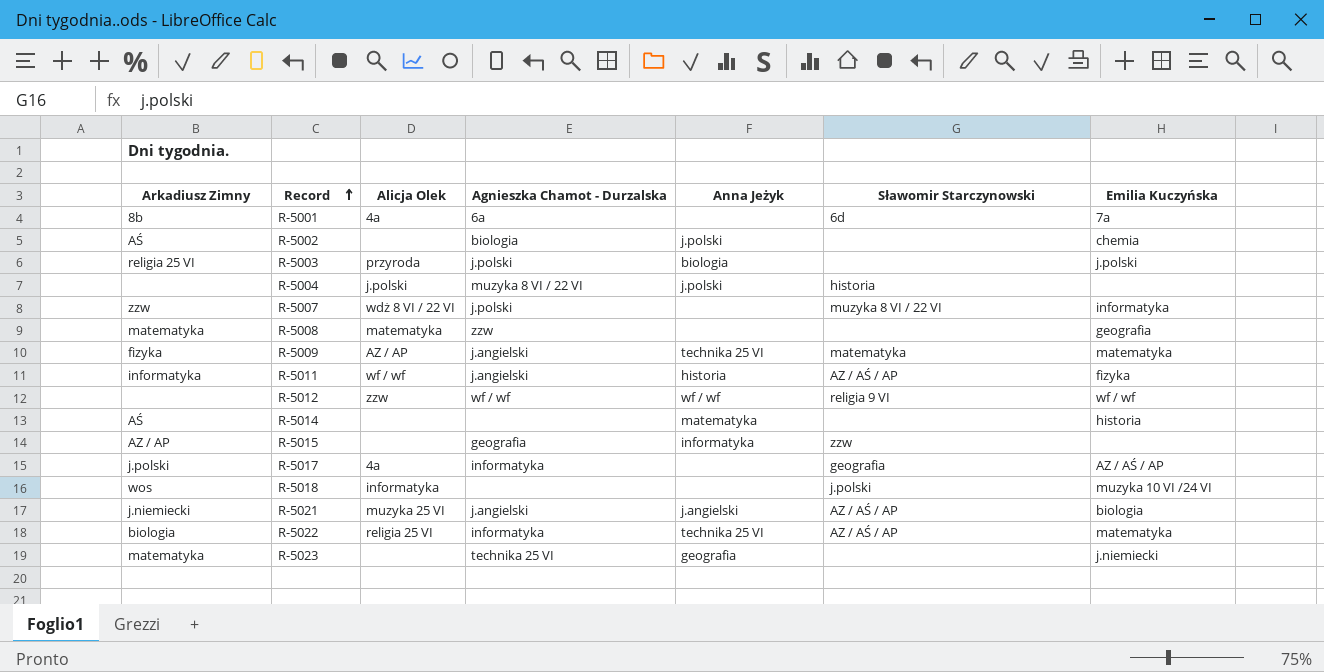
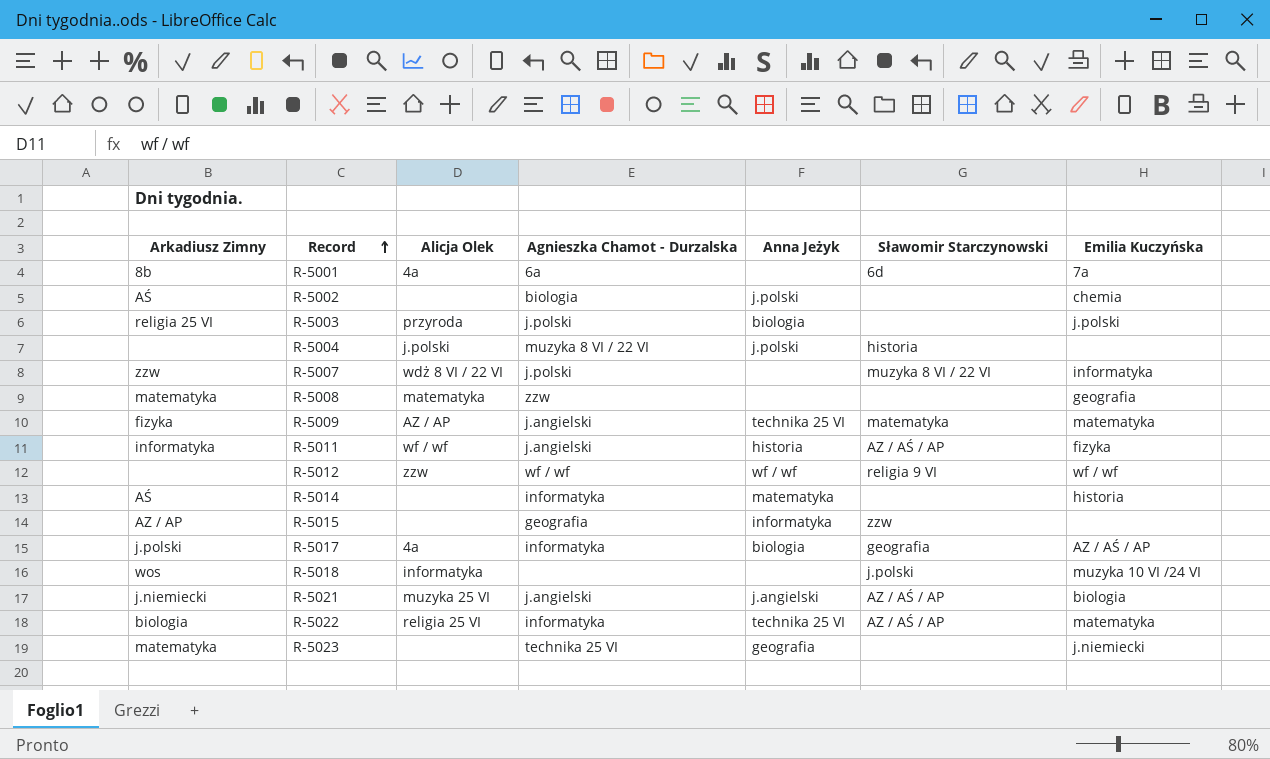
R-5014 | Agnieszka Chamot - Durzalska: none -> informatyka
R-5017 | Anna Jeżyk: none -> biologia

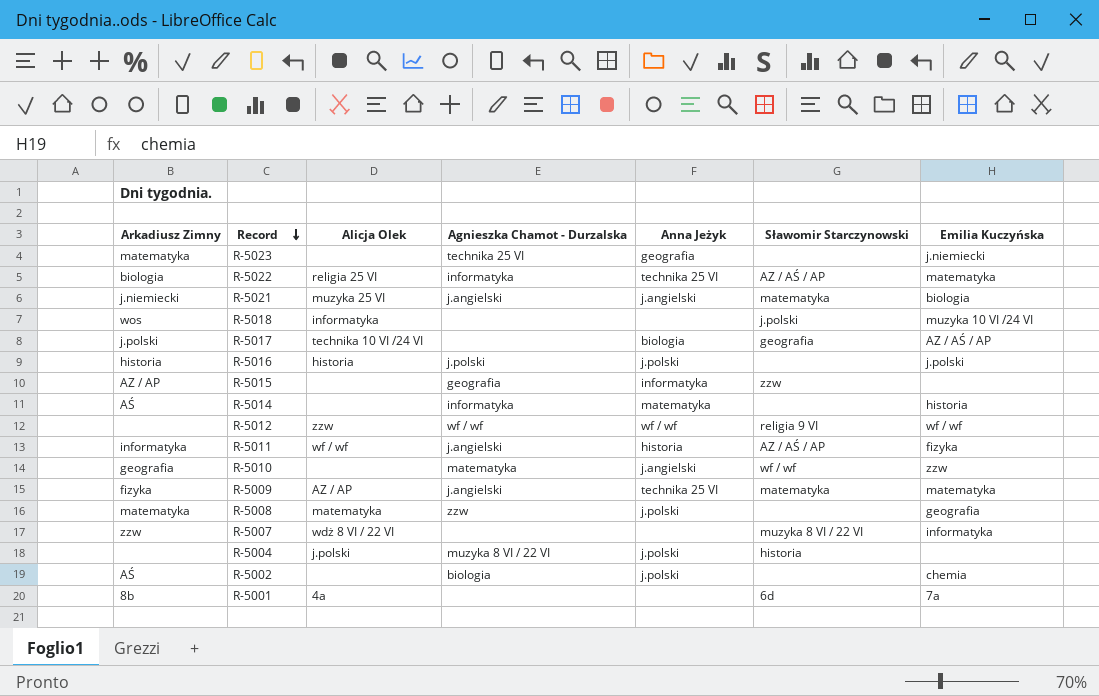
row order: Record ascending -> Record descending
row R-5003: religia 25 VI | przyroda | j.polski | biologia | none | j.polski -> none
R-5021 | Sławomir Starczynowski: AZ / AŚ / AP -> matematyka
R-5017 | Alicja Olek: 4a -> technika 10 VI /24 VI
R-5017 | Agnieszka Chamot - Durzalska: informatyka -> none
row R-5016: none -> historia | historia | j.polski | j.polski | none | j.polski
row R-5010: none -> geografia | none | matematyka | j.angielski | wf / wf | zzw
R-5008 | Anna Jeżyk: none -> j.polski
R-5007 | Agnieszka Chamot - Durzalska: j.polski -> none
R-5001 | Agnieszka Chamot - Durzalska: 6a -> none

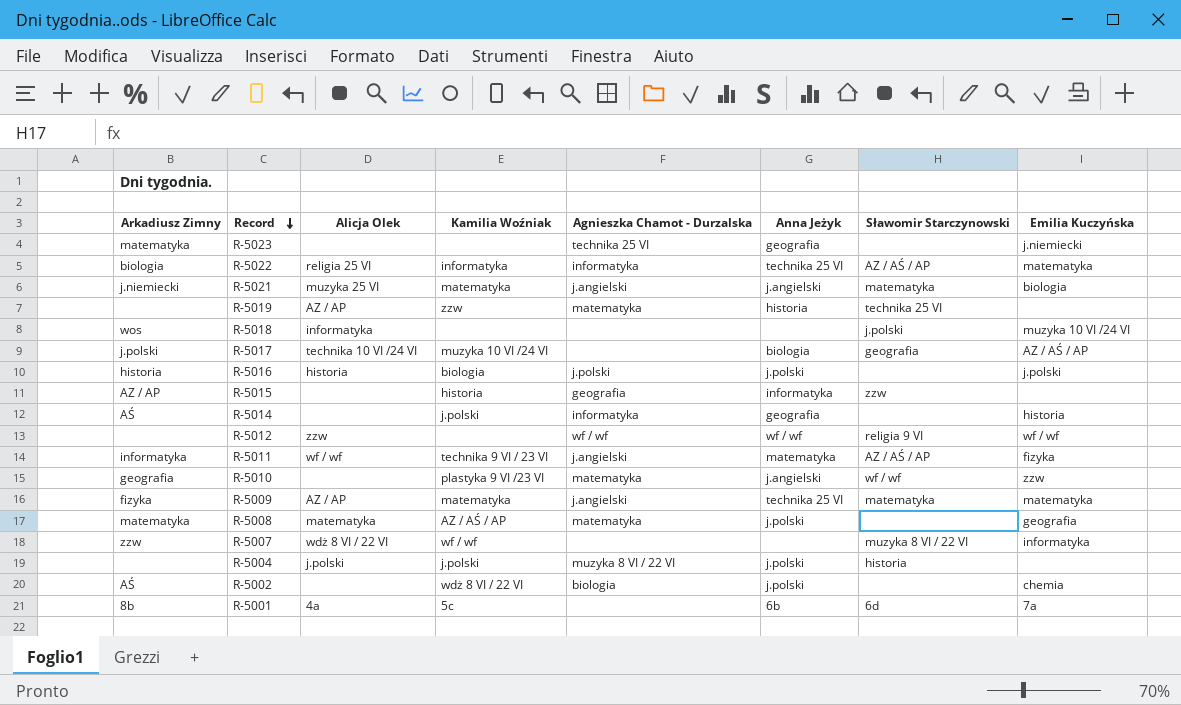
column Kamilia Woźniak | position: none -> 4
row R-5019: none -> none | AZ / AP | zzw | matematyka | historia | technika 25 VI | none
R-5014 | Anna Jeżyk: matematyka -> geografia
R-5011 | Anna Jeżyk: historia -> matematyka
R-5008 | Agnieszka Chamot - Durzalska: zzw -> matematyka
R-5001 | Anna Jeżyk: none -> 6b

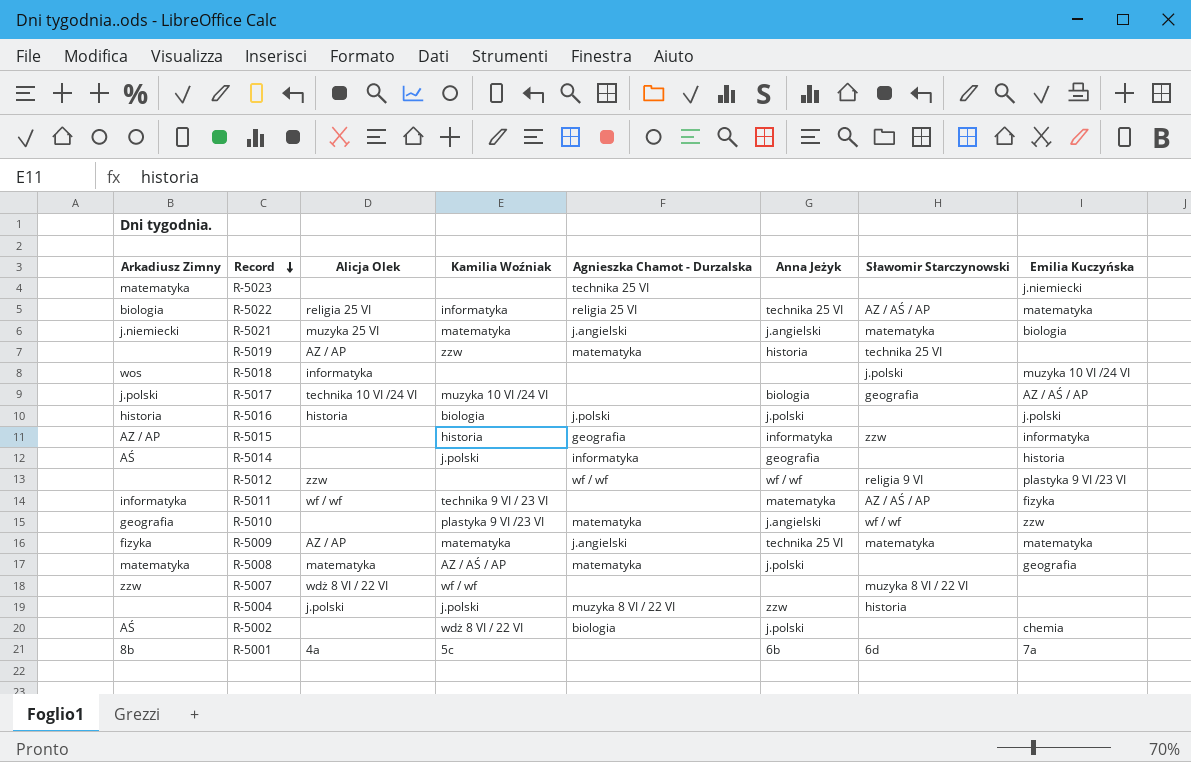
R-5023 | Anna Jeżyk: geografia -> none
R-5022 | Agnieszka Chamot - Durzalska: informatyka -> religia 25 VI
R-5015 | Emilia Kuczyńska: none -> informatyka
R-5012 | Emilia Kuczyńska: wf / wf -> plastyka 9 VI /23 VI
R-5011 | Agnieszka Chamot - Durzalska: j.angielski -> none
R-5007 | Emilia Kuczyńska: informatyka -> none
R-5004 | Anna Jeżyk: j.polski -> zzw

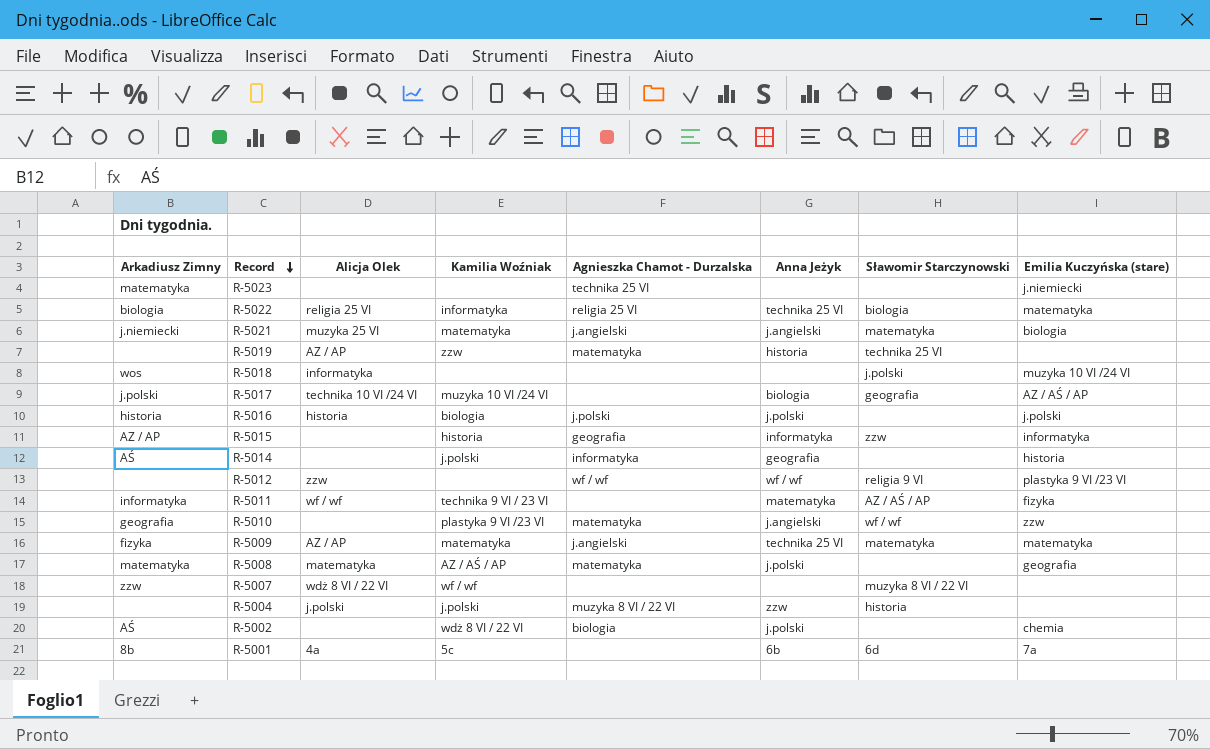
column name: Emilia Kuczyńska -> Emilia Kuczyńska (stare)
R-5022 | Sławomir Starczynowski: AZ / AŚ / AP -> biologia

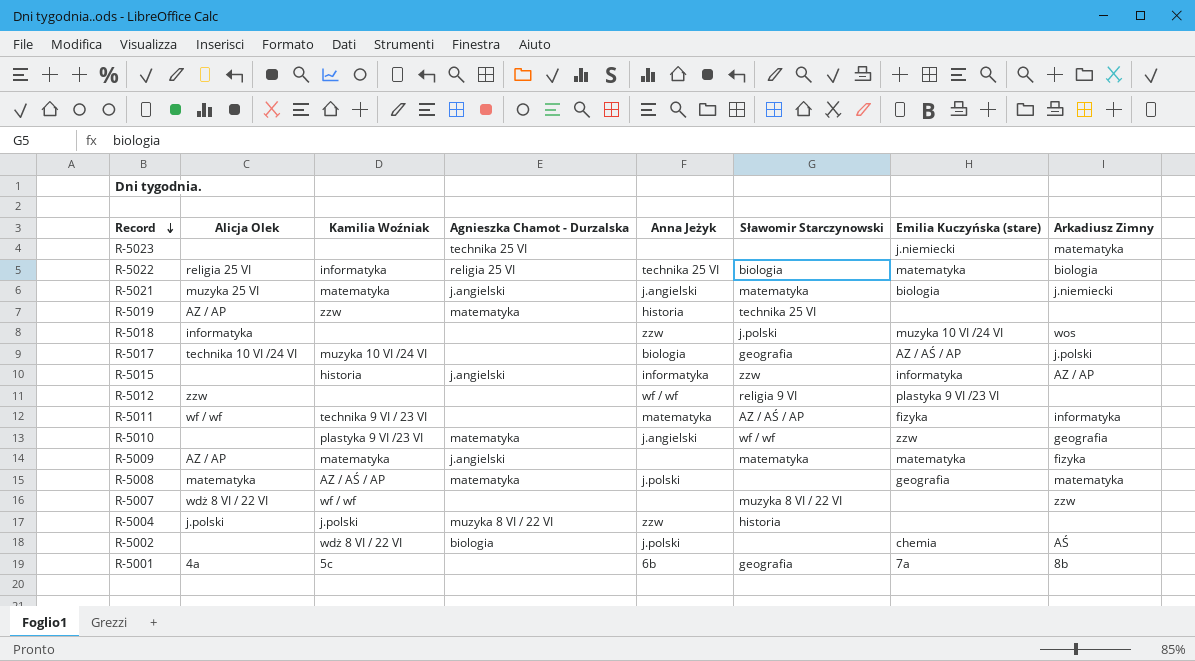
column Arkadiusz Zimny | position: 1 -> 8
row R-5016: historia | historia | biologia | j.polski | j.polski | none | j.polski -> none
row R-5014: AŚ | none | j.polski | informatyka | geografia | none | historia -> none
R-5018 | Anna Jeżyk: none -> zzw
R-5015 | Agnieszka Chamot - Durzalska: geografia -> j.angielski
R-5012 | Agnieszka Chamot - Durzalska: wf / wf -> none
R-5009 | Anna Jeżyk: technika 25 VI -> none
R-5001 | Sławomir Starczynowski: 6d -> geografia

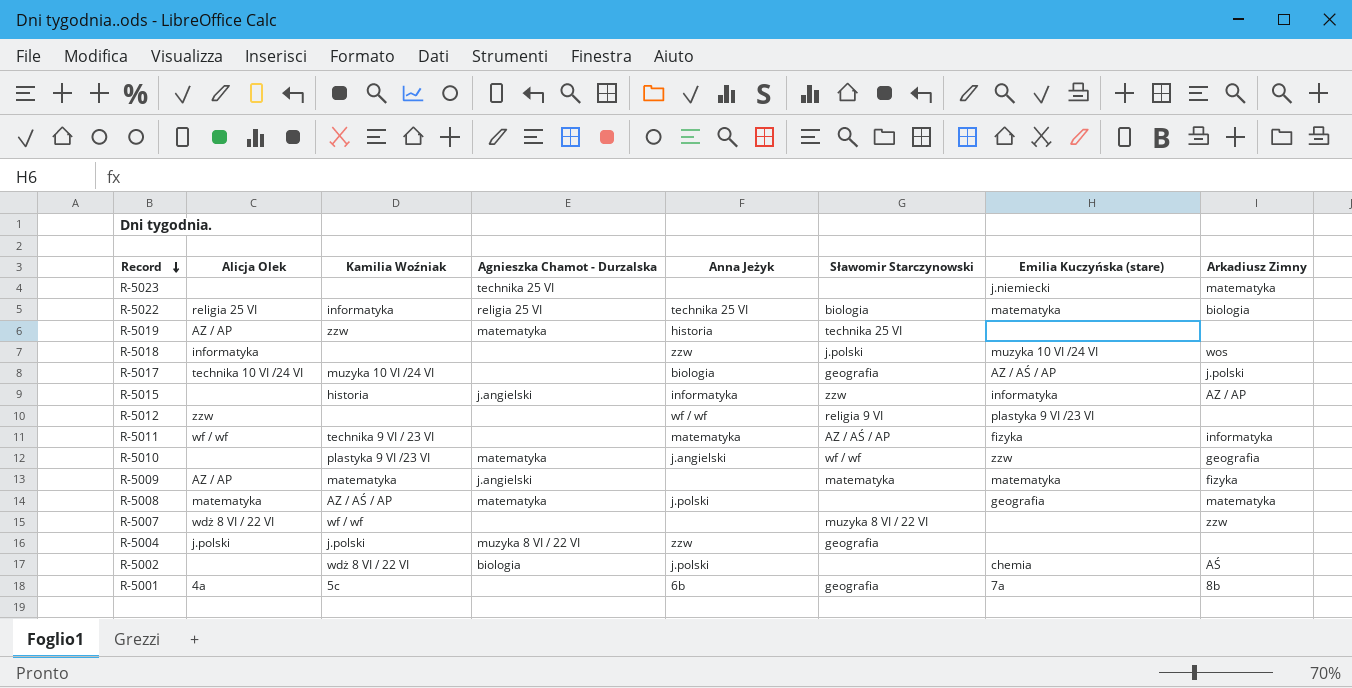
row R-5021: muzyka 25 VI | matematyka | j.angielski | j.angielski | matematyka | biologia | j.niemiecki -> none
R-5004 | Sławomir Starczynowski: historia -> geografia

